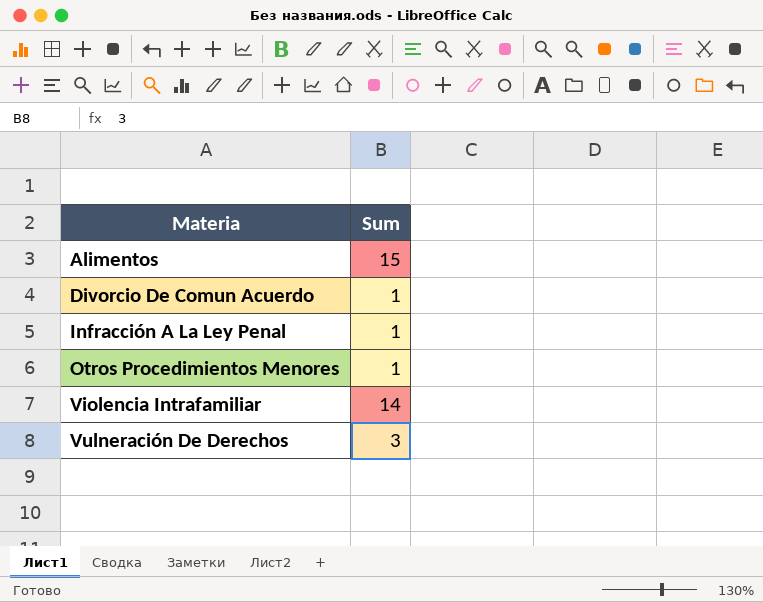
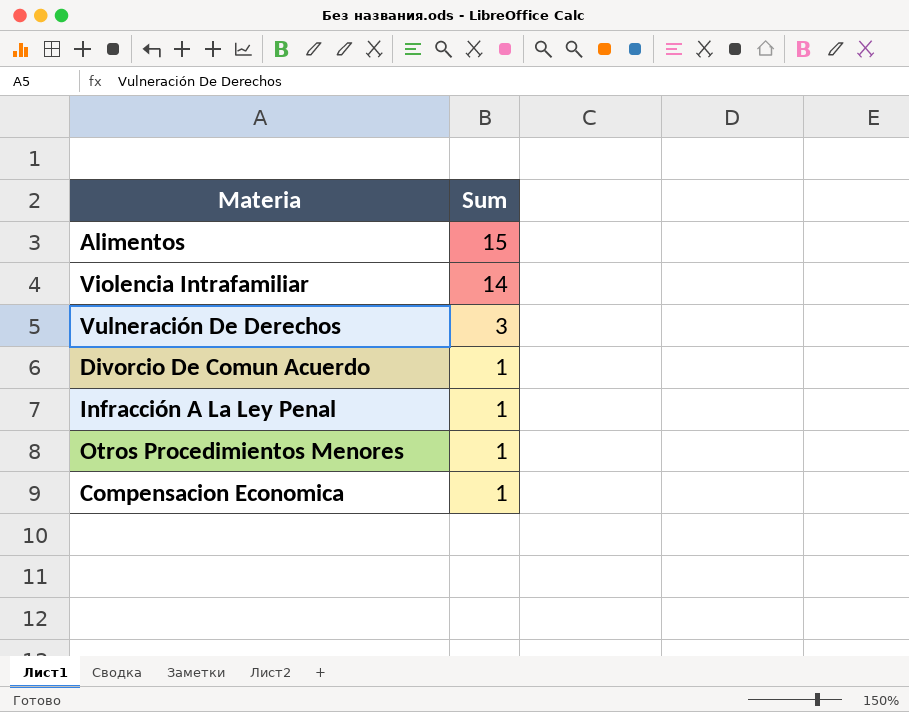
row order: Materia ascending -> Sum descending
row Compensacion Economica: none -> 1

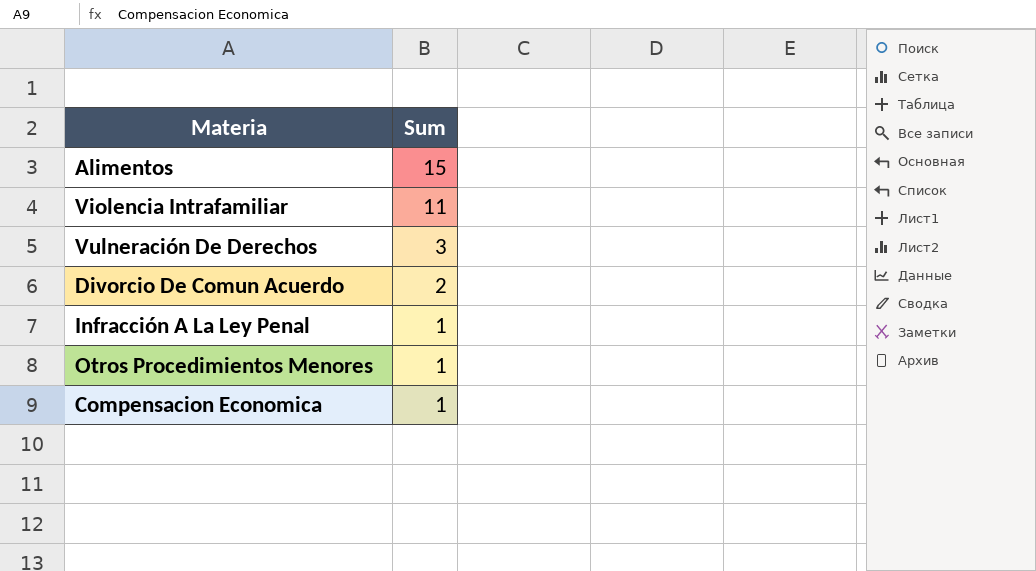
Violencia Intrafamiliar | Sum: 14 -> 11
Divorcio De Comun Acuerdo | Sum: 1 -> 2

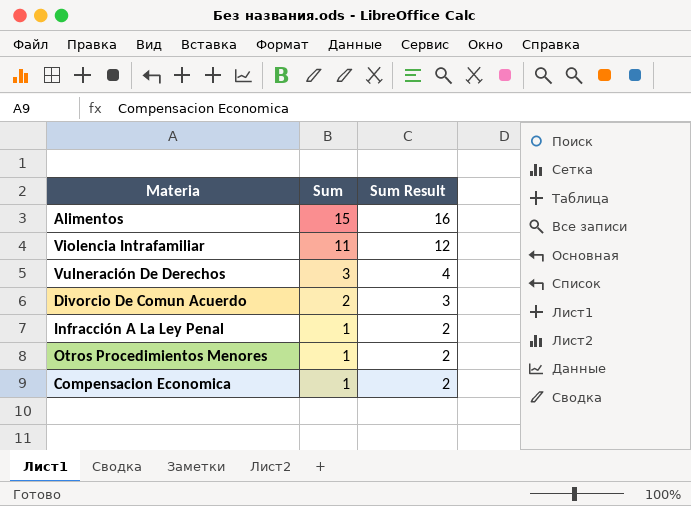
column Sum Result | formula: none -> [Sum] + 1

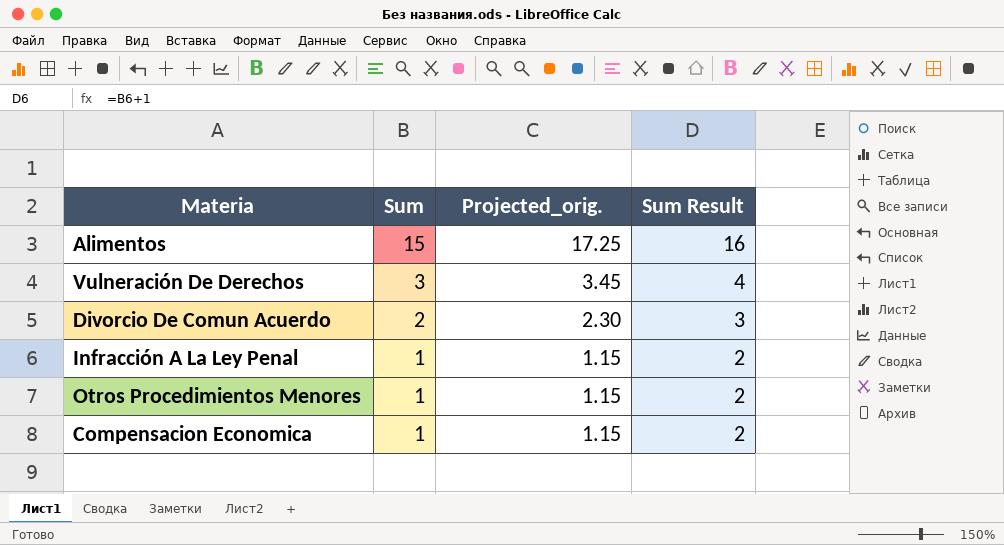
column Projected_orig. | formula: none -> [Sum] * 1.15
row Violencia Intrafamiliar: 11 | 12 -> none

